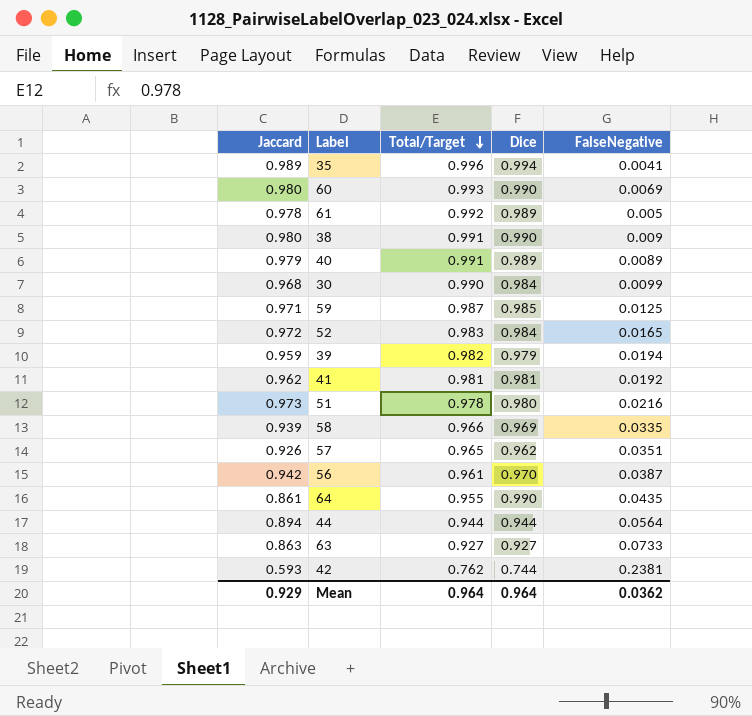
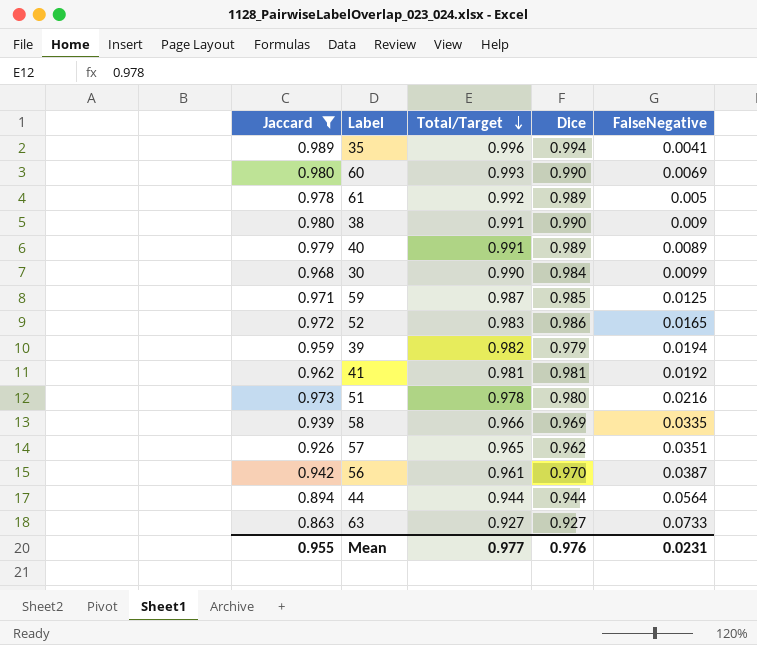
filter: none -> Jaccard >= 0.863
52 | Dice: 0.984 -> 0.986
Mean | Jaccard: 0.929 -> 0.955
Mean | Total/Target: 0.964 -> 0.977
Mean | Dice: 0.964 -> 0.976
Mean | FalseNegative: 0.0362 -> 0.0231

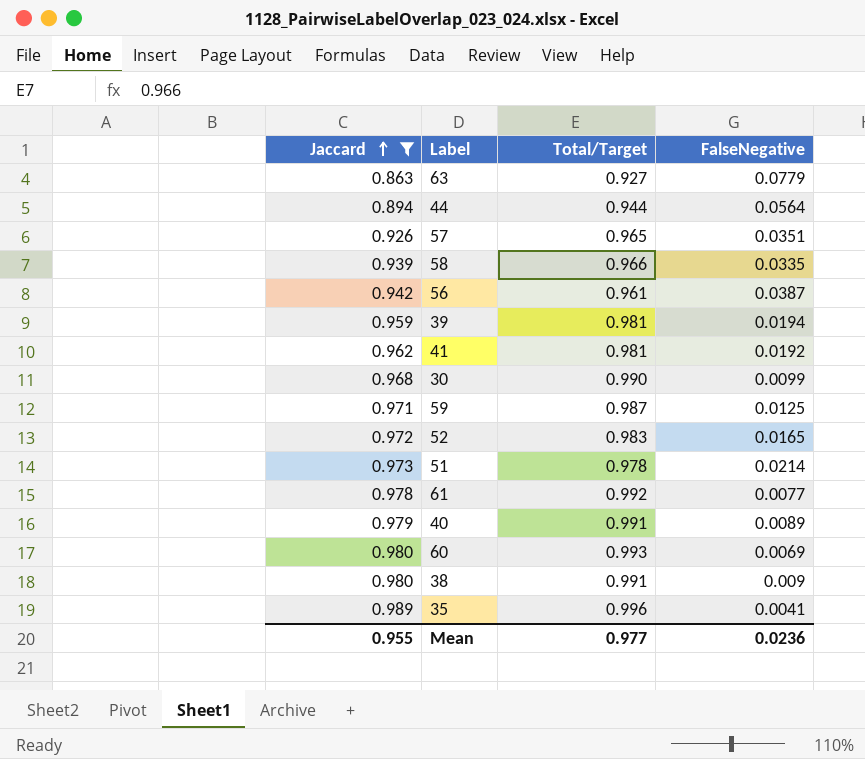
row order: Total/Target descending -> Jaccard ascending
column Dice | position: 4 -> none
63 | FalseNegative: 0.0733 -> 0.0779
39 | Total/Target: 0.982 -> 0.981
51 | FalseNegative: 0.0216 -> 0.0214
61 | FalseNegative: 0.005 -> 0.0077
Mean | FalseNegative: 0.0231 -> 0.0236

